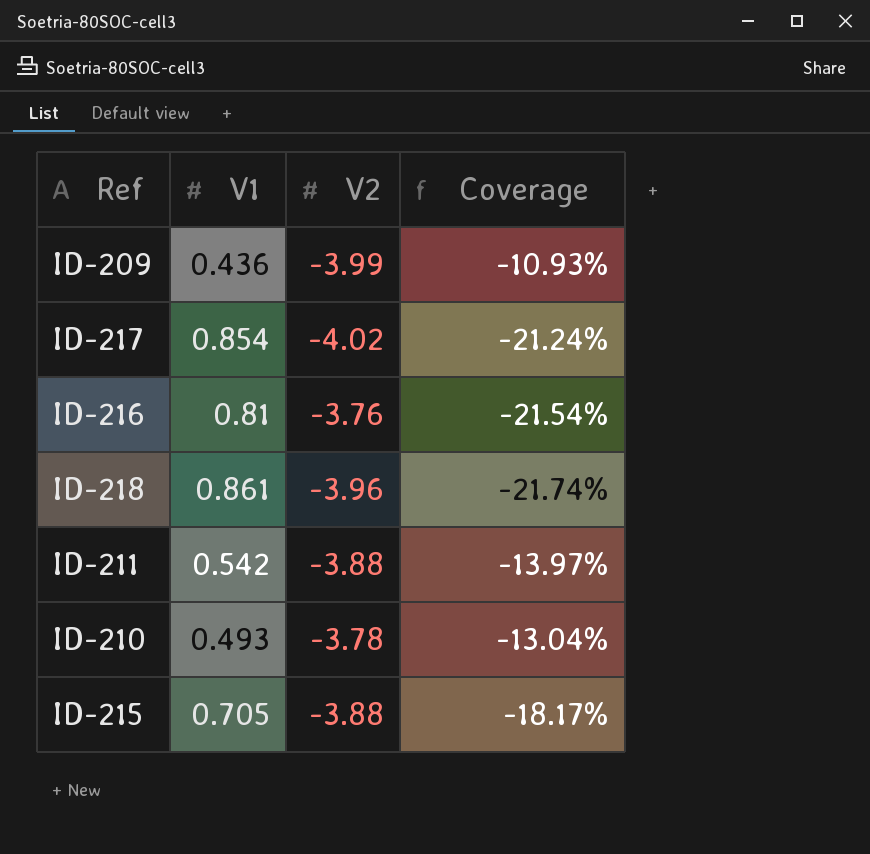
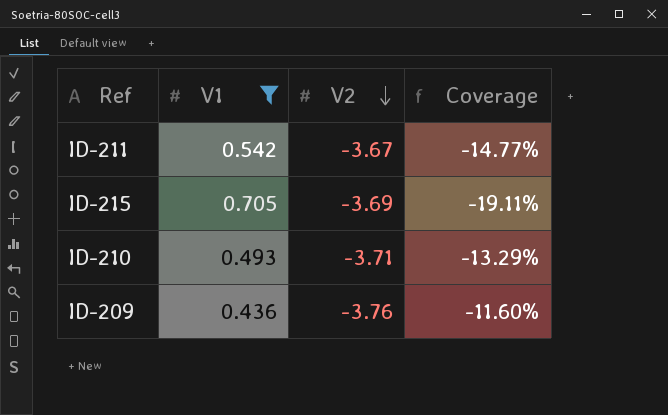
filter: none -> V1 <= 0.705
row order: none -> V2 descending
ID-211 | V2: -3.88 -> -3.67
ID-211 | Coverage: -13.97% -> -14.77%
ID-215 | V2: -3.88 -> -3.69
ID-215 | Coverage: -18.17% -> -19.11%
ID-210 | V2: -3.78 -> -3.71
ID-210 | Coverage: -13.04% -> -13.29%
ID-209 | V2: -3.99 -> -3.76
ID-209 | Coverage: -10.93% -> -11.60%

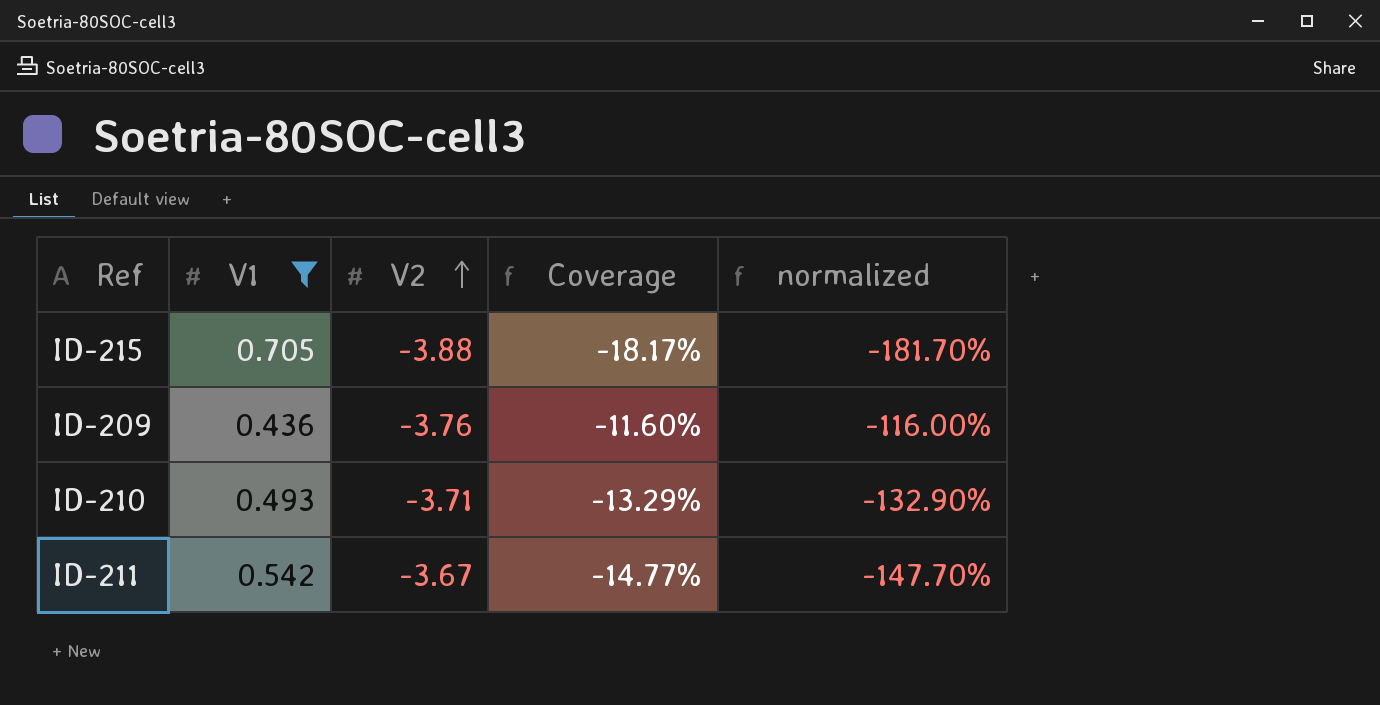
row order: V2 descending -> V2 ascending
column normalized | formula: none -> [Coverage] * 10
ID-215 | V2: -3.69 -> -3.88
ID-215 | Coverage: -19.11% -> -18.17%

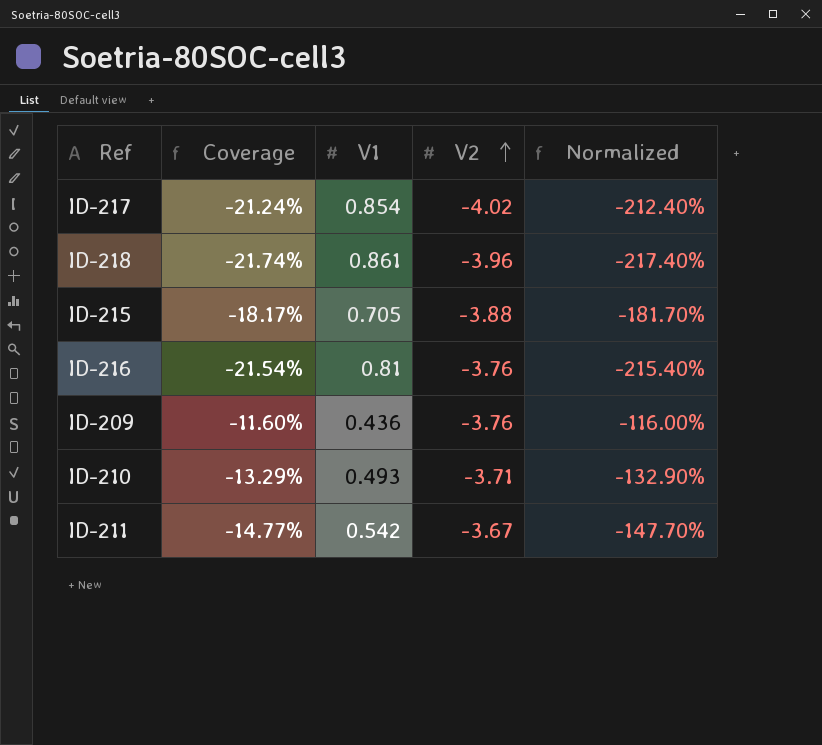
filter: V1 <= 0.705 -> none
column Coverage | position: 4 -> 2
column name: normalized -> Normalized

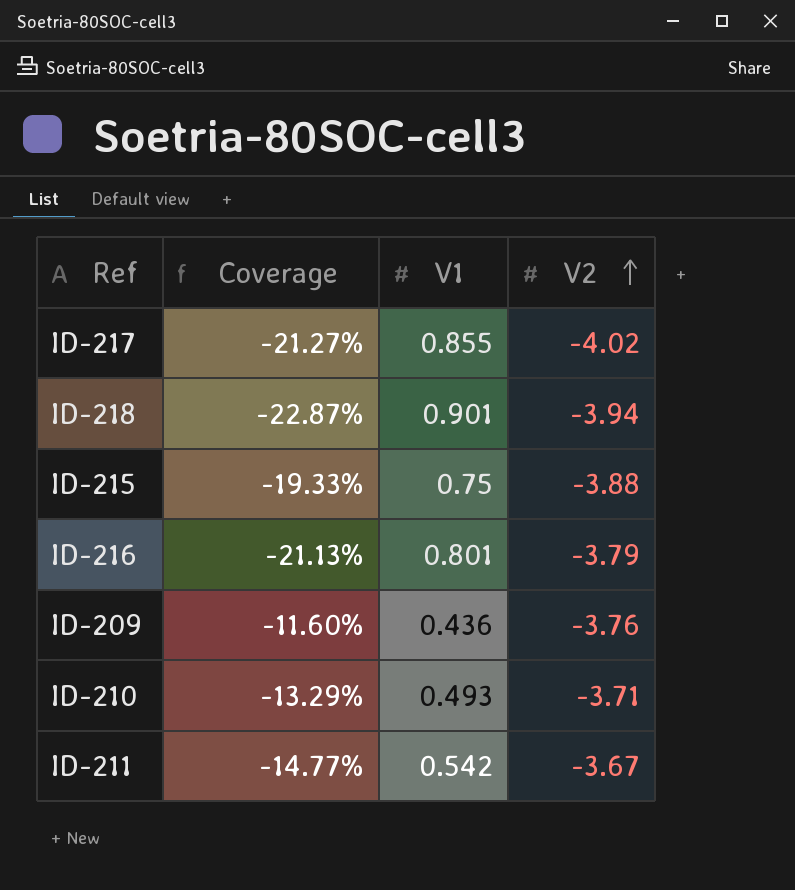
column Normalized | formula: [Coverage] * 10 -> none
ID-217 | Coverage: -21.24% -> -21.27%
ID-217 | V1: 0.854 -> 0.855
ID-218 | Coverage: -21.74% -> -22.87%
ID-218 | V1: 0.861 -> 0.901
ID-218 | V2: -3.96 -> -3.94
ID-215 | Coverage: -18.17% -> -19.33%
ID-215 | V1: 0.705 -> 0.75
ID-216 | Coverage: -21.54% -> -21.13%
ID-216 | V1: 0.81 -> 0.801
ID-216 | V2: -3.76 -> -3.79

